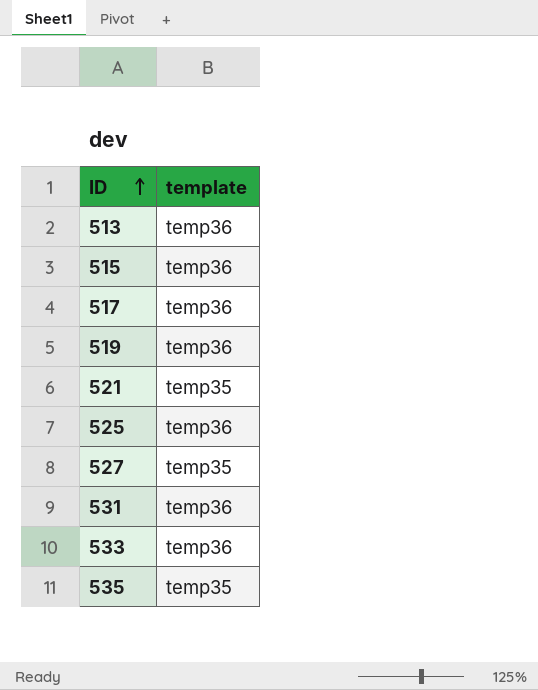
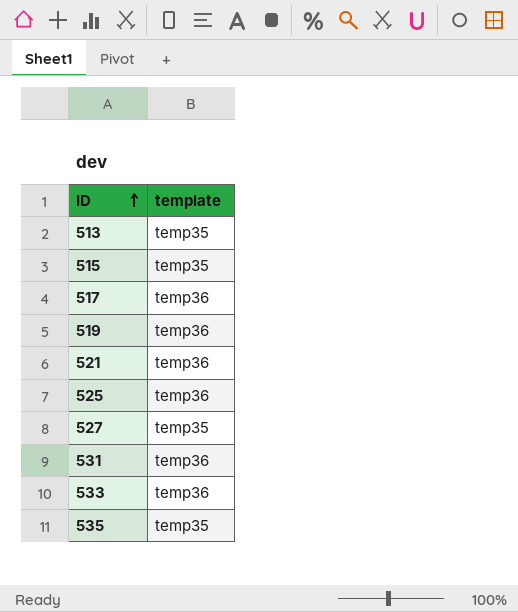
513 | template: temp36 -> temp35
515 | template: temp36 -> temp35
521 | template: temp35 -> temp36

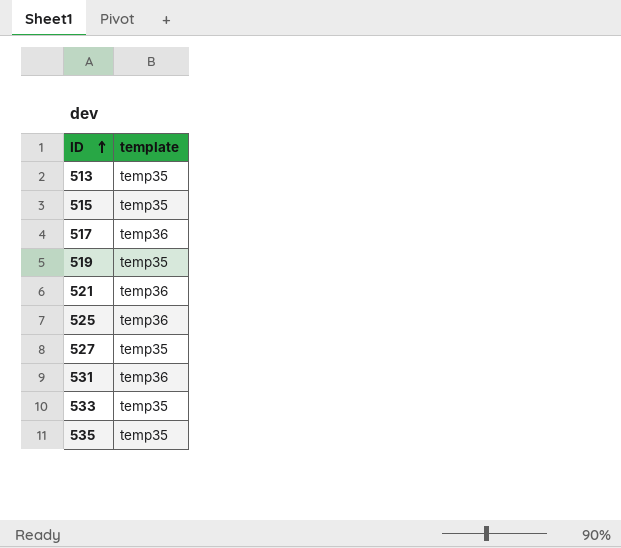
519 | template: temp36 -> temp35
533 | template: temp36 -> temp35

